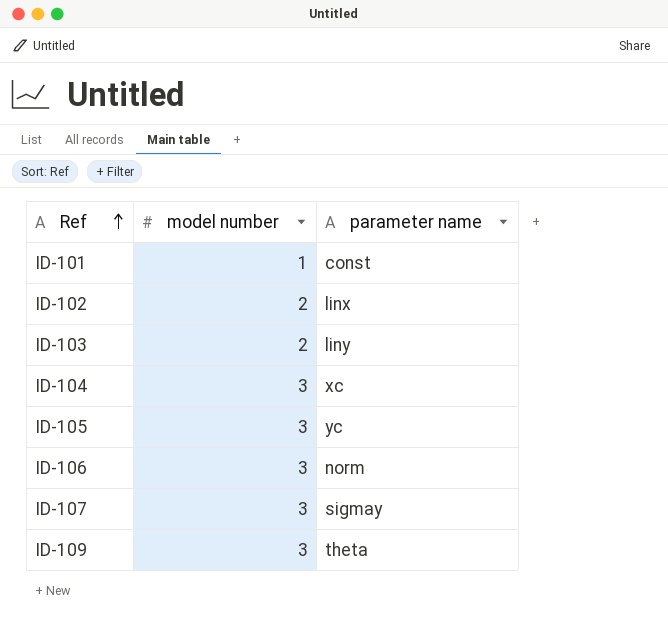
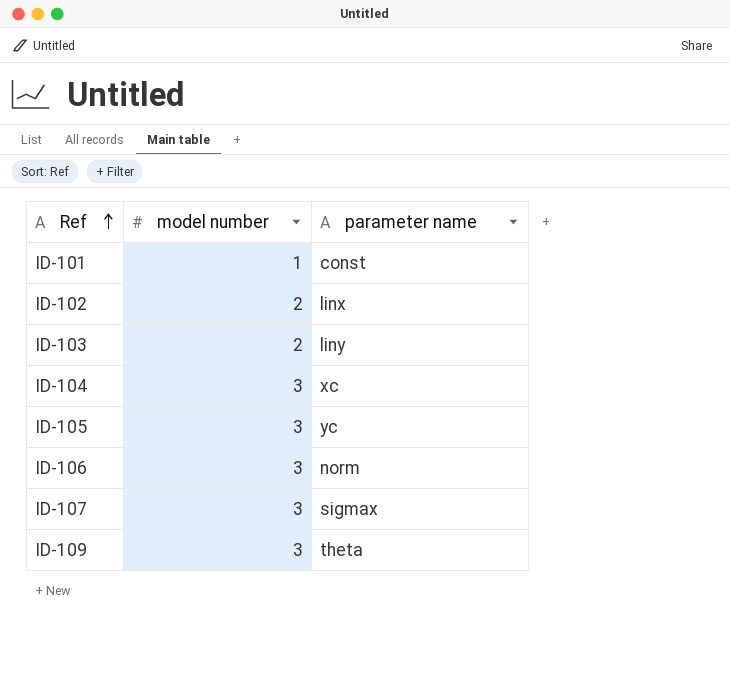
ID-107 | parameter name: sigmay -> sigmax

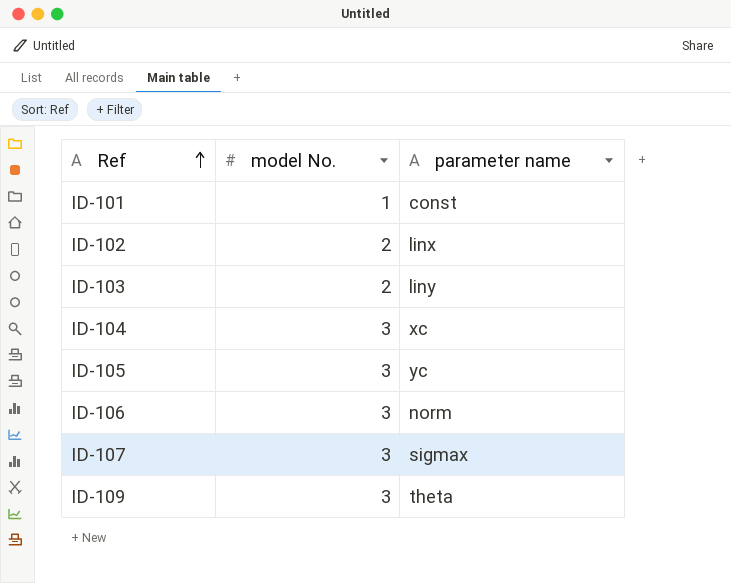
column name: model number -> model No.

